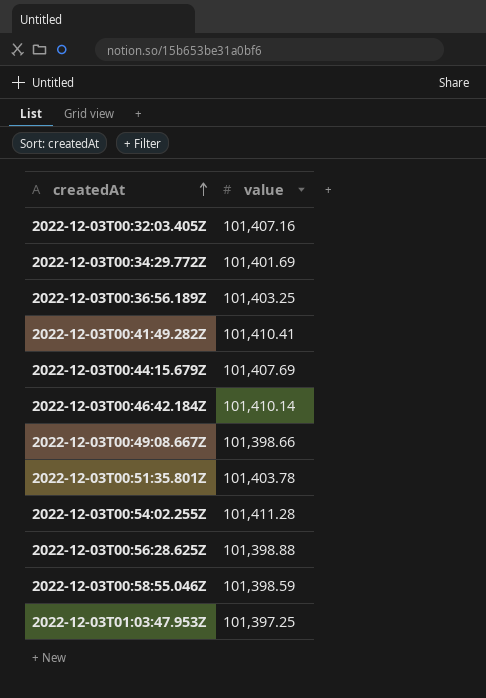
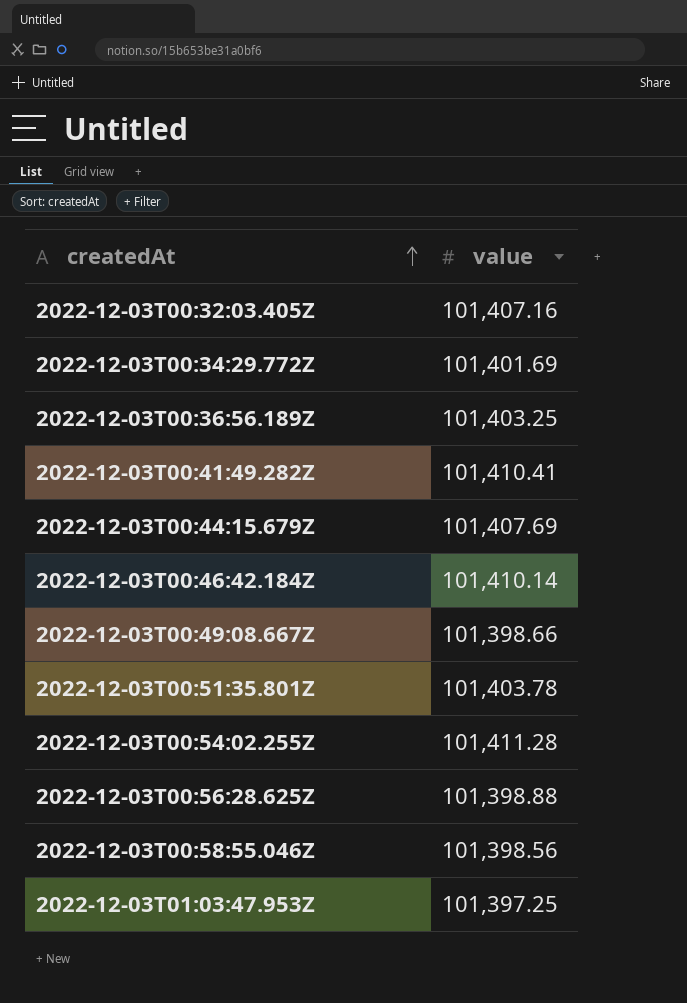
2022-12-03T00:58:55.046Z | value: 101,398.59 -> 101,398.56

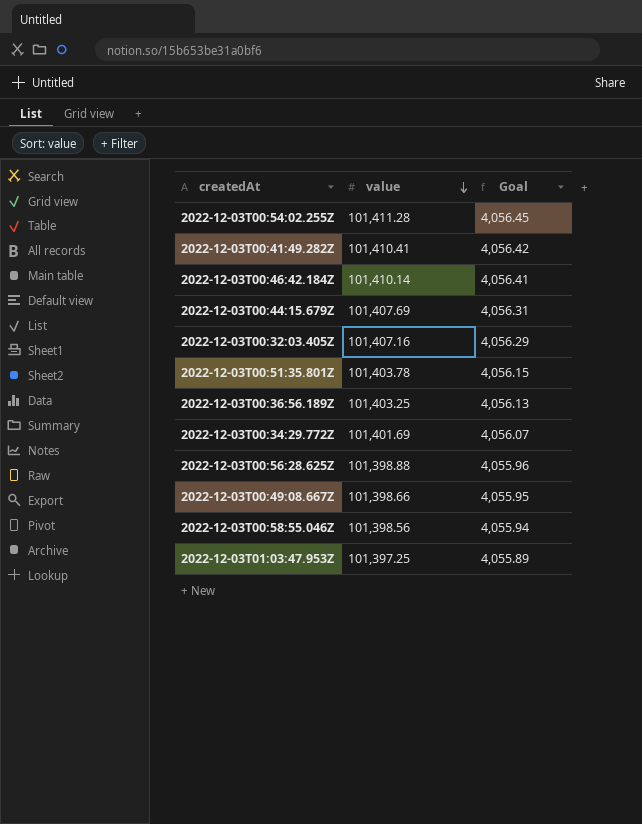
row order: createdAt ascending -> value descending
column Goal | formula: none -> [value] * 0.04

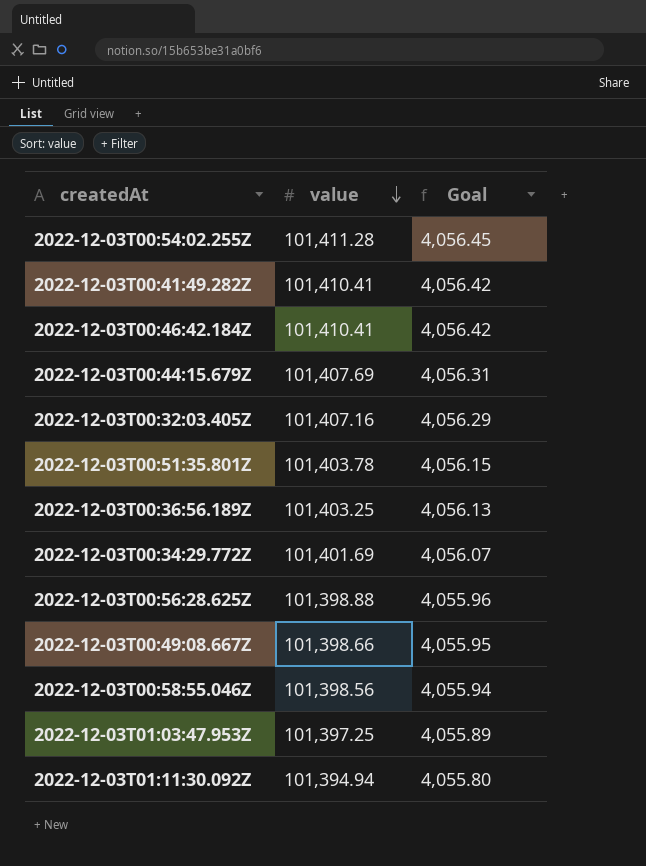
2022-12-03T00:46:42.184Z | value: 101,410.14 -> 101,410.41
2022-12-03T00:46:42.184Z | Goal: 4,056.41 -> 4,056.42
row 2022-12-03T01:11:30.092Z: none -> 101,394.94 | 4,055.80

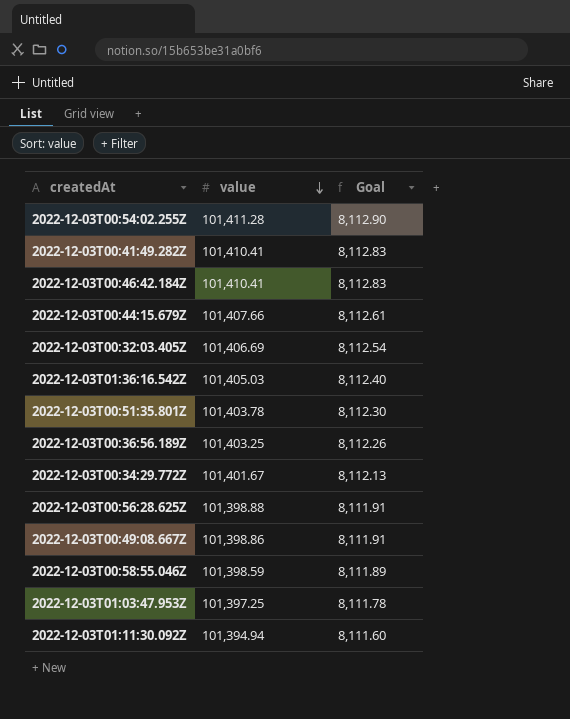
column Goal | formula: [value] * 0.04 -> [value] * 0.08
2022-12-03T00:44:15.679Z | value: 101,407.69 -> 101,407.66
2022-12-03T00:32:03.405Z | value: 101,407.16 -> 101,406.69
row 2022-12-03T01:36:16.542Z: none -> 101,405.03 | 8,112.40
2022-12-03T00:34:29.772Z | value: 101,401.69 -> 101,401.67
2022-12-03T00:49:08.667Z | value: 101,398.66 -> 101,398.86
2022-12-03T00:58:55.046Z | value: 101,398.56 -> 101,398.59

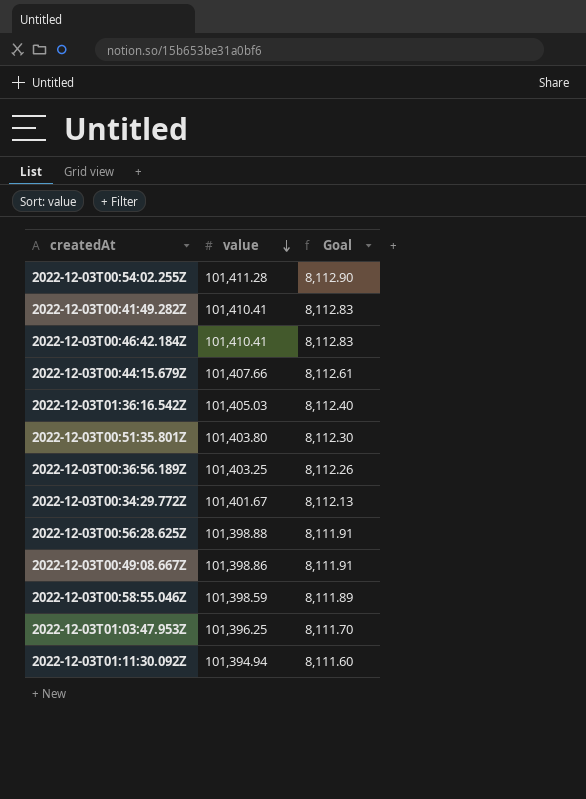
row 2022-12-03T00:32:03.405Z: 101,406.69 | 8,112.54 -> none
2022-12-03T00:51:35.801Z | value: 101,403.78 -> 101,403.80
2022-12-03T01:03:47.953Z | value: 101,397.25 -> 101,396.25
2022-12-03T01:03:47.953Z | Goal: 8,111.78 -> 8,111.70

